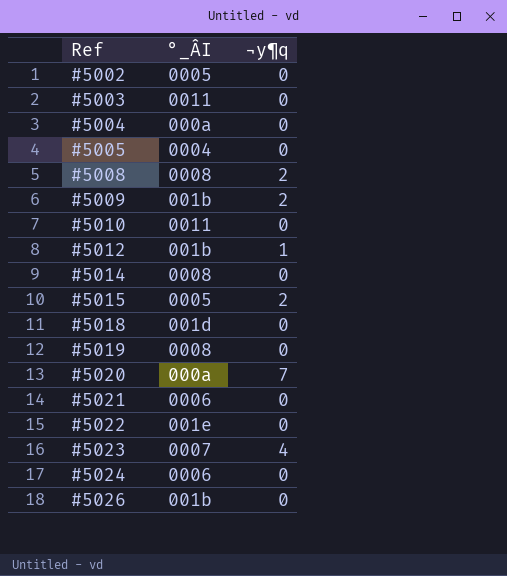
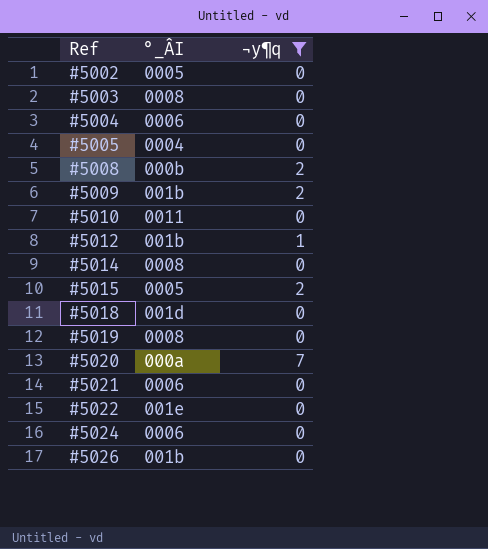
filter: none -> ¬y¶q != 4
#5003 | °_ÂI: 0011 -> 0008
#5004 | °_ÂI: 000a -> 0006
#5008 | °_ÂI: 0008 -> 000b

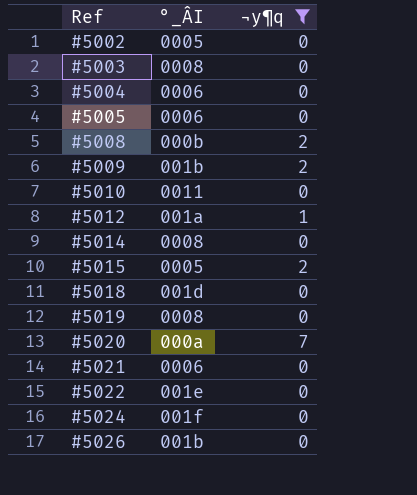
#5005 | °_ÂI: 0004 -> 0006
#5012 | °_ÂI: 001b -> 001a
#5024 | °_ÂI: 0006 -> 001f

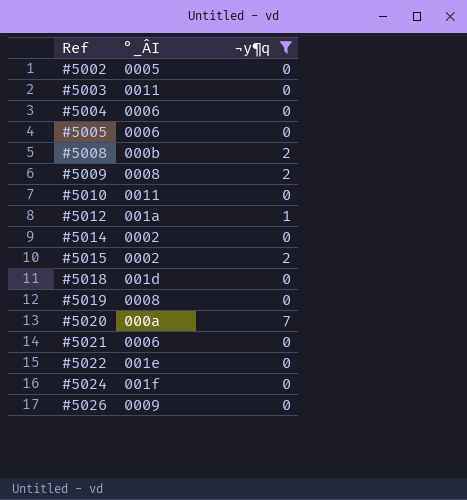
#5003 | °_ÂI: 0008 -> 0011
#5009 | °_ÂI: 001b -> 0008
#5014 | °_ÂI: 0008 -> 0002
#5015 | °_ÂI: 0005 -> 0002
#5026 | °_ÂI: 001b -> 0009

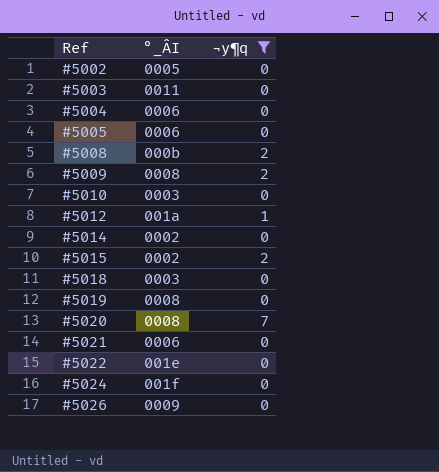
#5010 | °_ÂI: 0011 -> 0003
#5018 | °_ÂI: 001d -> 0003
#5020 | °_ÂI: 000a -> 0008

